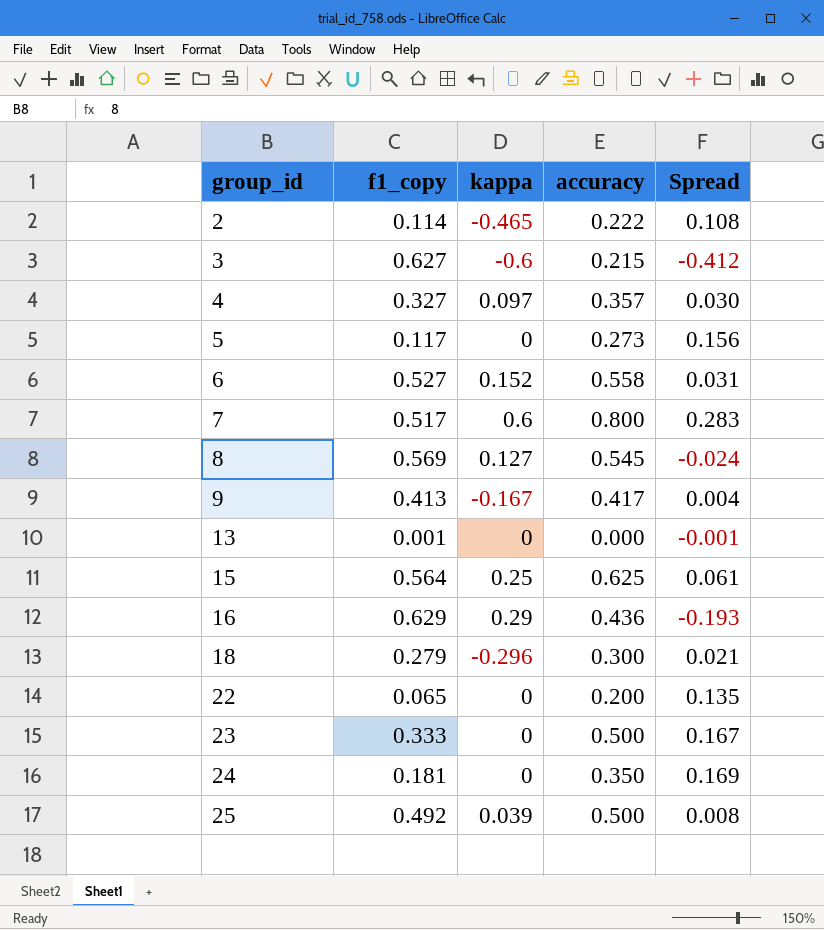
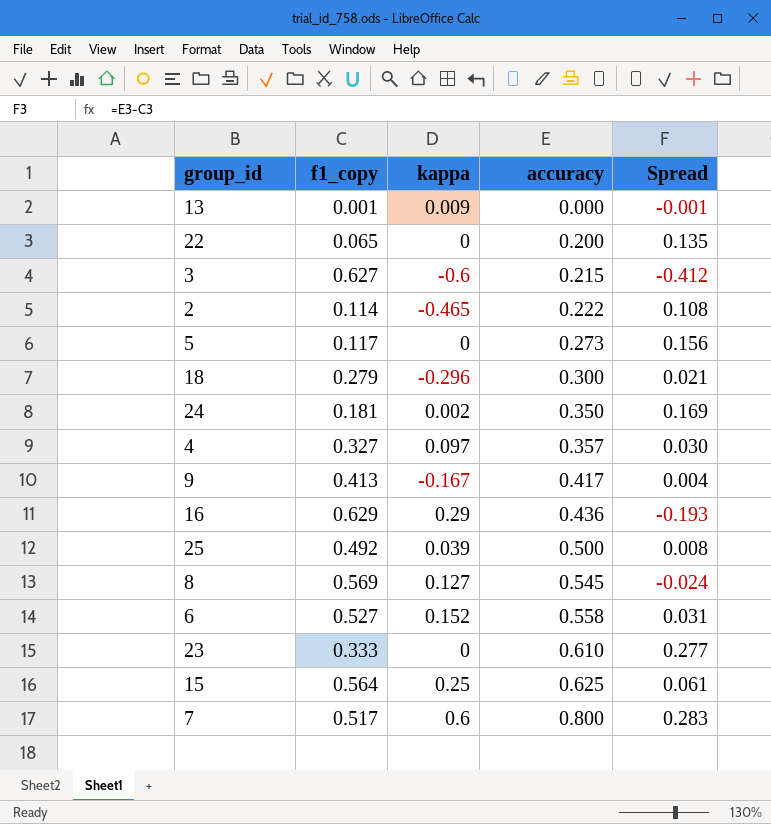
row order: group_id ascending -> accuracy ascending
13 | kappa: 0 -> 0.009
24 | kappa: 0 -> 0.002
23 | accuracy: 0.500 -> 0.610
23 | Spread: 0.167 -> 0.277

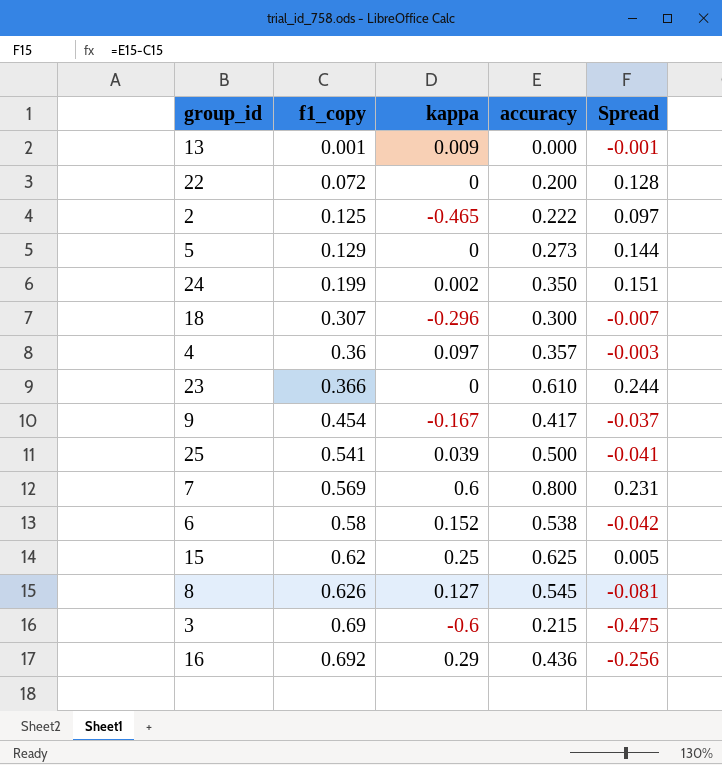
row order: accuracy ascending -> f1_copy ascending
22 | f1_copy: 0.065 -> 0.072
22 | Spread: 0.135 -> 0.128
2 | f1_copy: 0.114 -> 0.125
2 | Spread: 0.108 -> 0.097
5 | f1_copy: 0.117 -> 0.129
5 | Spread: 0.156 -> 0.144
24 | f1_copy: 0.181 -> 0.199
24 | Spread: 0.169 -> 0.151
18 | f1_copy: 0.279 -> 0.307
18 | Spread: 0.021 -> -0.007
4 | f1_copy: 0.327 -> 0.36
4 | Spread: 0.030 -> -0.003
23 | f1_copy: 0.333 -> 0.366
23 | Spread: 0.277 -> 0.244
9 | f1_copy: 0.413 -> 0.454
9 | Spread: 0.004 -> -0.037
25 | f1_copy: 0.492 -> 0.541
25 | Spread: 0.008 -> -0.041
7 | f1_copy: 0.517 -> 0.569
7 | Spread: 0.283 -> 0.231
6 | f1_copy: 0.527 -> 0.58
6 | accuracy: 0.558 -> 0.538
6 | Spread: 0.031 -> -0.042
15 | f1_copy: 0.564 -> 0.62
15 | Spread: 0.061 -> 0.005
8 | f1_copy: 0.569 -> 0.626
8 | Spread: -0.024 -> -0.081
3 | f1_copy: 0.627 -> 0.69
3 | Spread: -0.412 -> -0.475
16 | f1_copy: 0.629 -> 0.692
16 | Spread: -0.193 -> -0.256

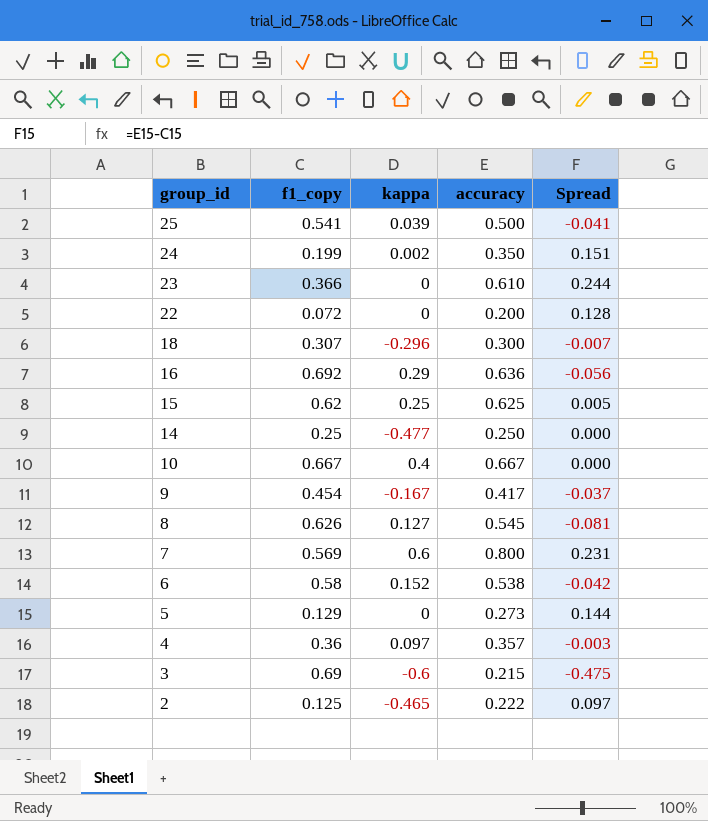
row order: f1_copy ascending -> group_id descending
row 13: 0.001 | 0.009 | 0.000 | -0.001 -> none
16 | accuracy: 0.436 -> 0.636
16 | Spread: -0.256 -> -0.056
row 14: none -> 0.25 | -0.477 | 0.250 | 0.000
row 10: none -> 0.667 | 0.4 | 0.667 | 0.000

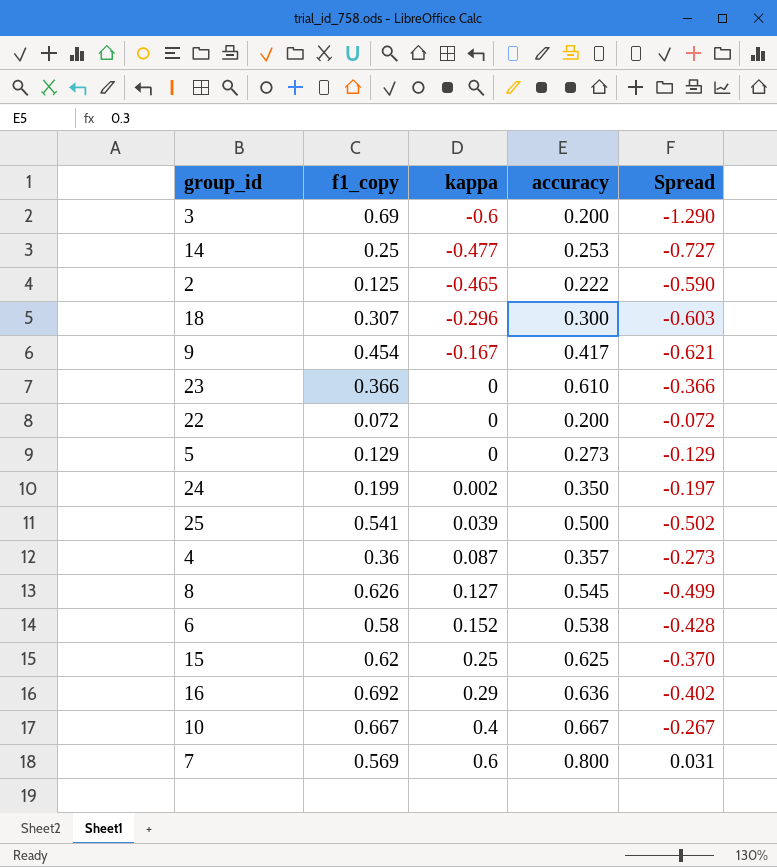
row order: group_id descending -> kappa ascending
column Spread | formula: [accuracy] - [f1_copy] -> [kappa] - [f1_copy]
3 | accuracy: 0.215 -> 0.200
14 | accuracy: 0.250 -> 0.253
4 | kappa: 0.097 -> 0.087

